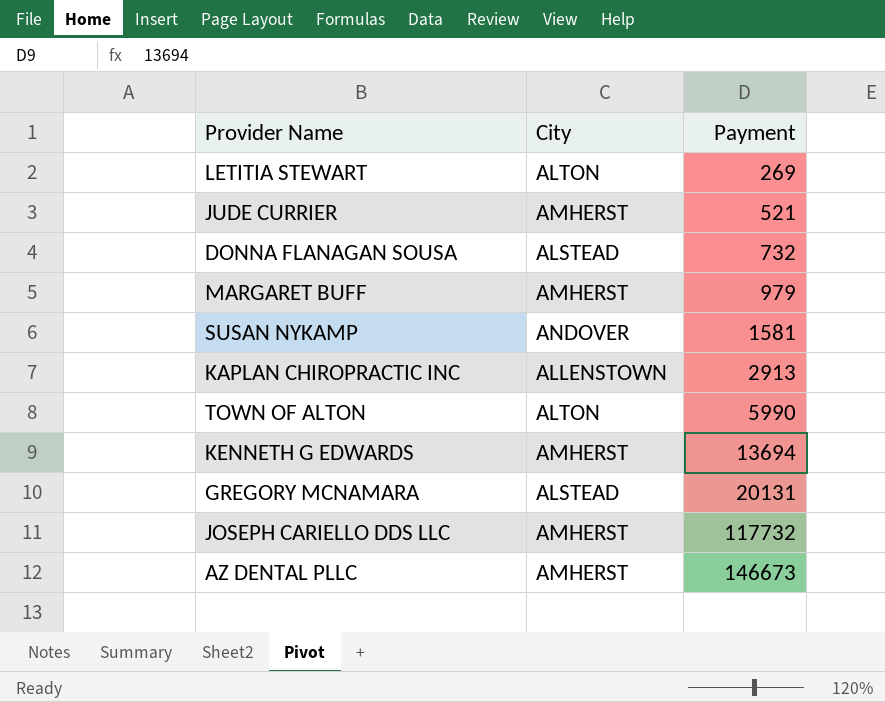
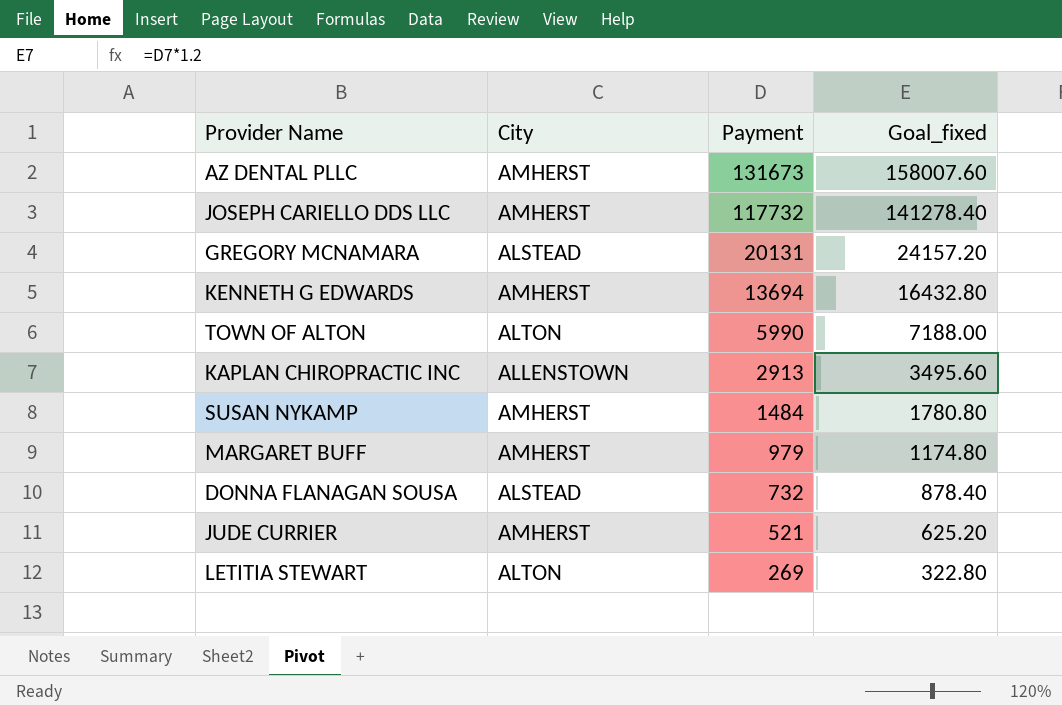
row order: Payment ascending -> Payment descending
column Goal_fixed | formula: none -> [Payment] * 1.2
AZ DENTAL PLLC | Payment: 146673 -> 131673
SUSAN NYKAMP | City: ANDOVER -> AMHERST
SUSAN NYKAMP | Payment: 1581 -> 1484

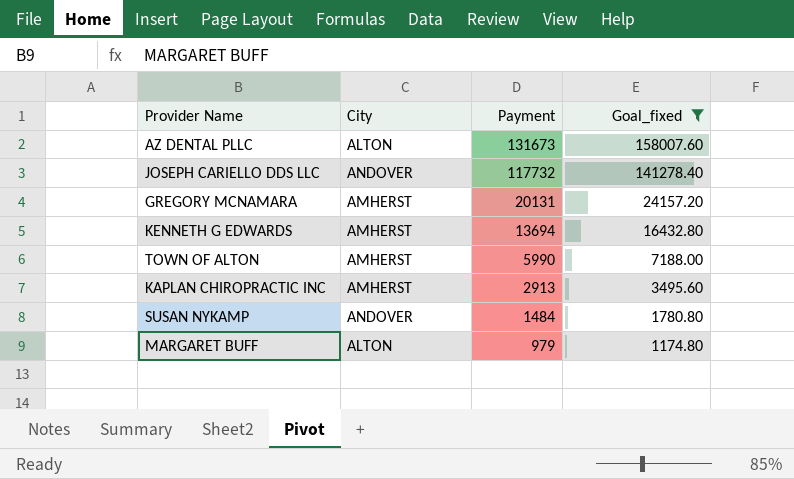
filter: none -> Goal_fixed >= 1174.80
AZ DENTAL PLLC | City: AMHERST -> ALTON
JOSEPH CARIELLO DDS LLC | City: AMHERST -> ANDOVER
GREGORY MCNAMARA | City: ALSTEAD -> AMHERST
TOWN OF ALTON | City: ALTON -> AMHERST
KAPLAN CHIROPRACTIC INC | City: ALLENSTOWN -> AMHERST
SUSAN NYKAMP | City: AMHERST -> ANDOVER
MARGARET BUFF | City: AMHERST -> ALTON

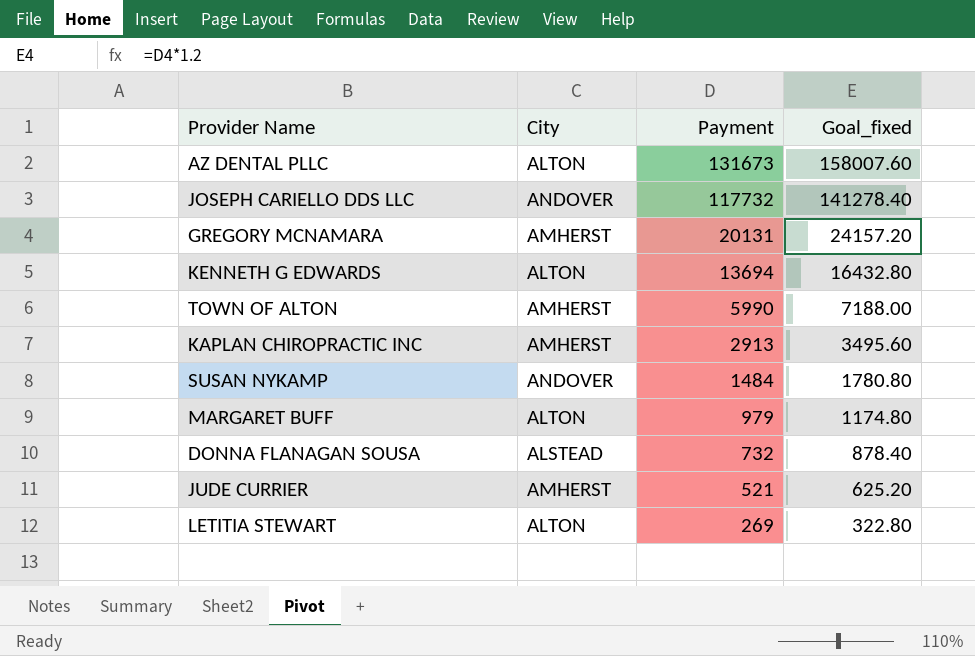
filter: Goal_fixed >= 1174.80 -> none
KENNETH G EDWARDS | City: AMHERST -> ALTON

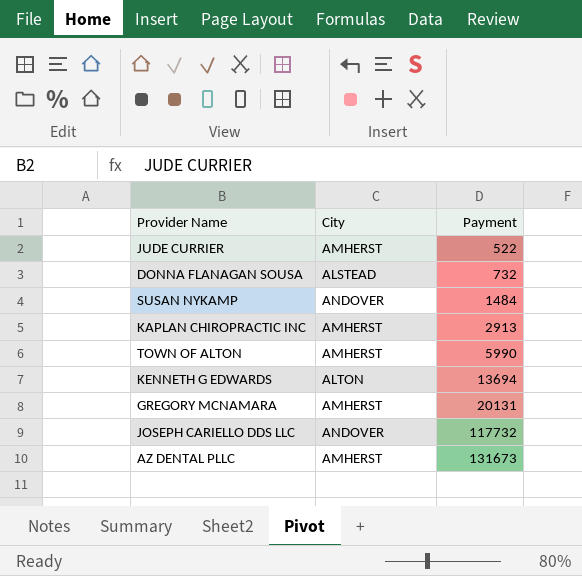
row order: Payment descending -> Payment ascending
column Goal_fixed | formula: [Payment] * 1.2 -> none
row MARGARET BUFF: ALTON | 979 | 1174.80 -> none
row LETITIA STEWART: ALTON | 269 | 322.80 -> none
JUDE CURRIER | Payment: 521 -> 522
AZ DENTAL PLLC | City: ALTON -> AMHERST

